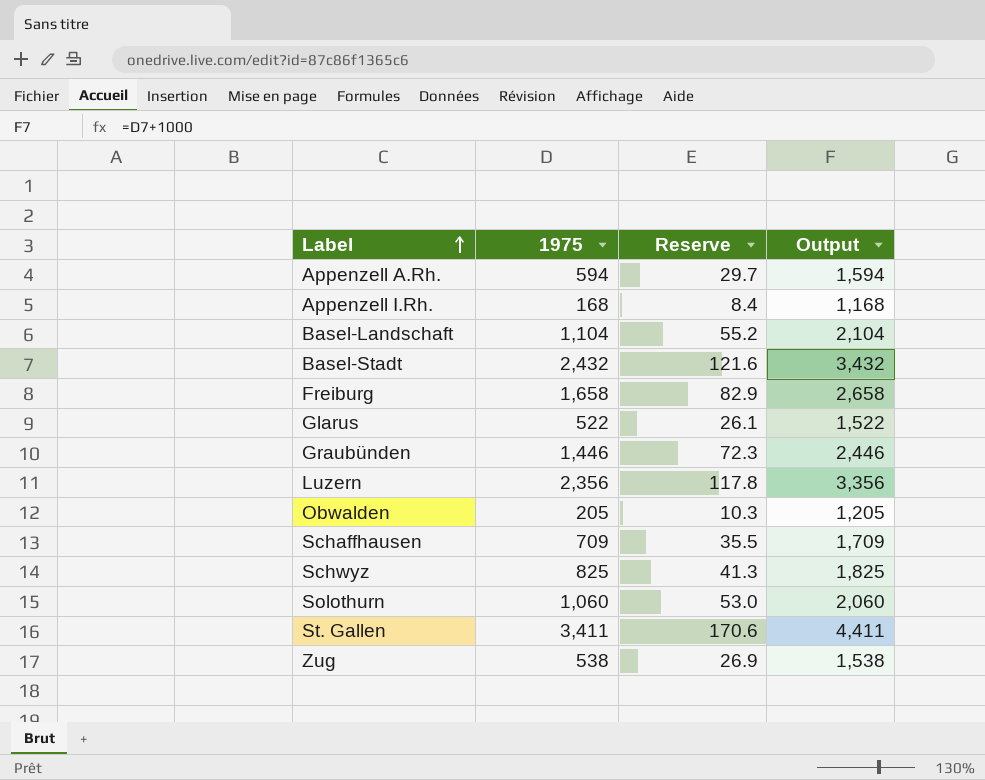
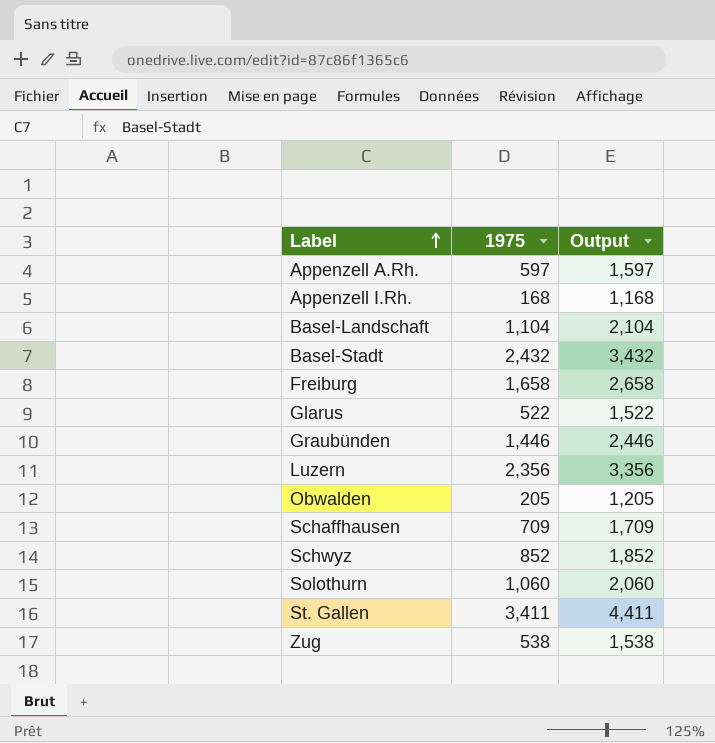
column Reserve | formula: [1975] * 0.05 -> none
Appenzell A.Rh. | 1975: 594 -> 597
Appenzell A.Rh. | Output: 1,594 -> 1,597
Schwyz | 1975: 825 -> 852
Schwyz | Output: 1,825 -> 1,852

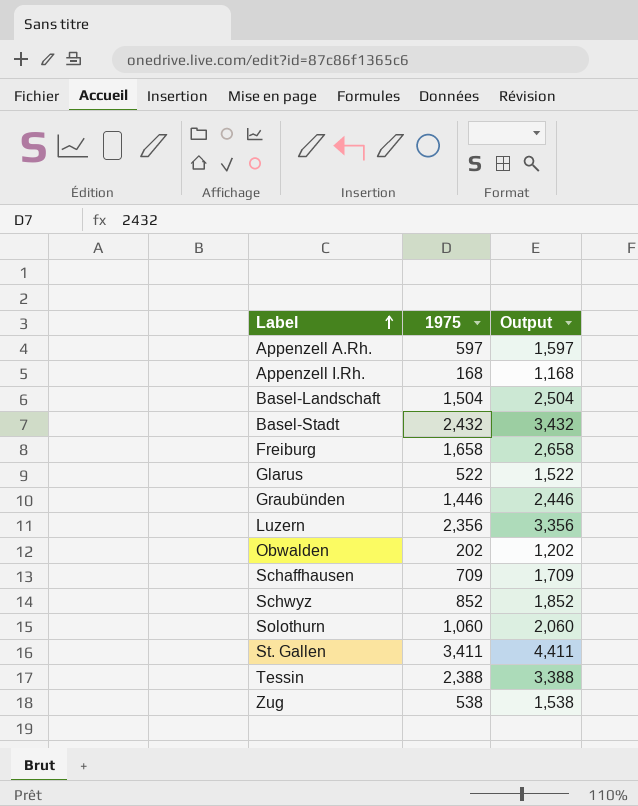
Basel-Landschaft | 1975: 1,104 -> 1,504
Basel-Landschaft | Output: 2,104 -> 2,504
Obwalden | 1975: 205 -> 202
Obwalden | Output: 1,205 -> 1,202
row Tessin: none -> 2,388 | 3,388

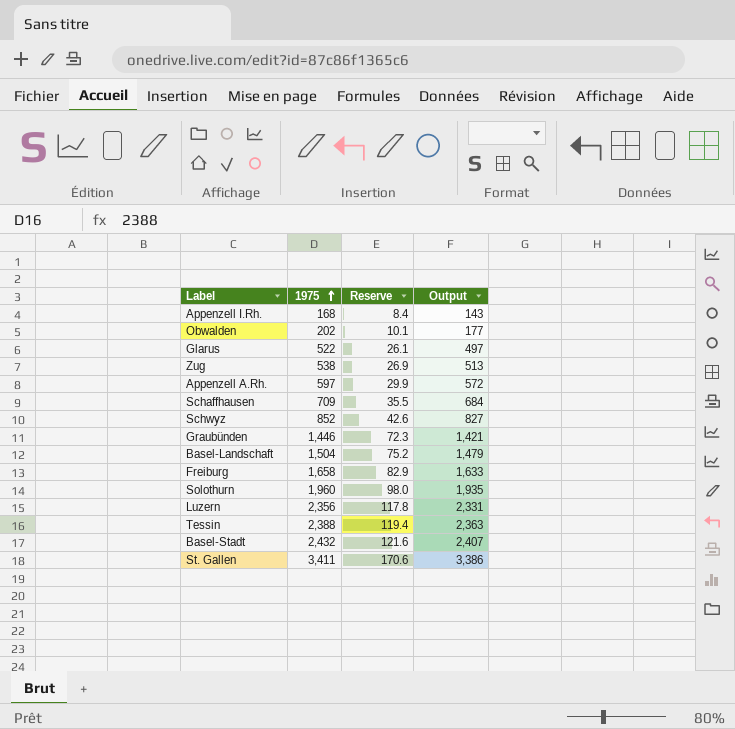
row order: Label ascending -> 1975 ascending
column Reserve | formula: none -> [1975] * 0.05
column Output | formula: [1975] + 1000 -> [1975] - 25
Solothurn | 1975: 1,060 -> 1,960

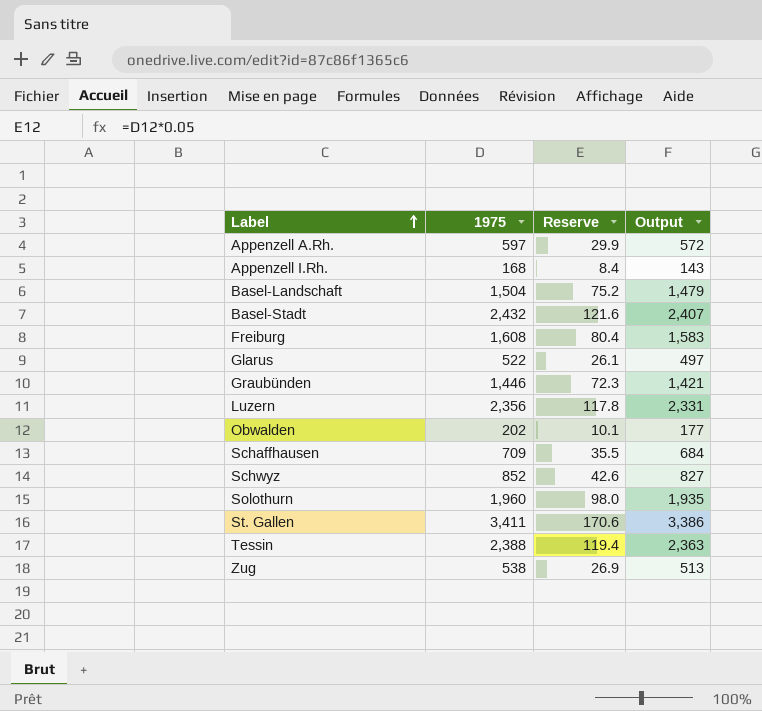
row order: 1975 ascending -> Label ascending
Freiburg | 1975: 1,658 -> 1,608
Freiburg | Reserve: 82.9 -> 80.4
Freiburg | Output: 1,633 -> 1,583

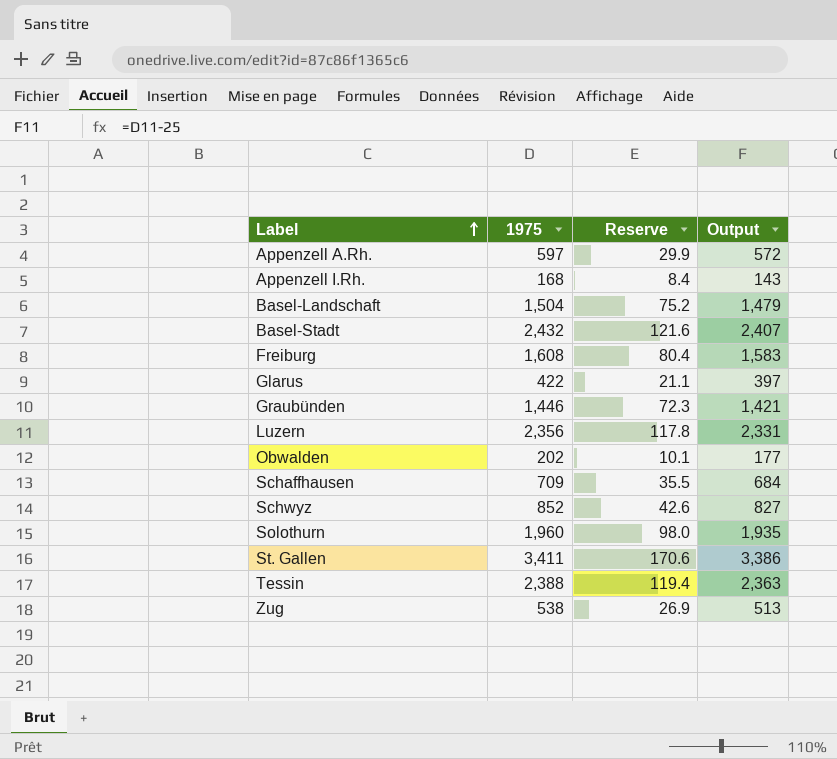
Glarus | 1975: 522 -> 422
Glarus | Reserve: 26.1 -> 21.1
Glarus | Output: 497 -> 397

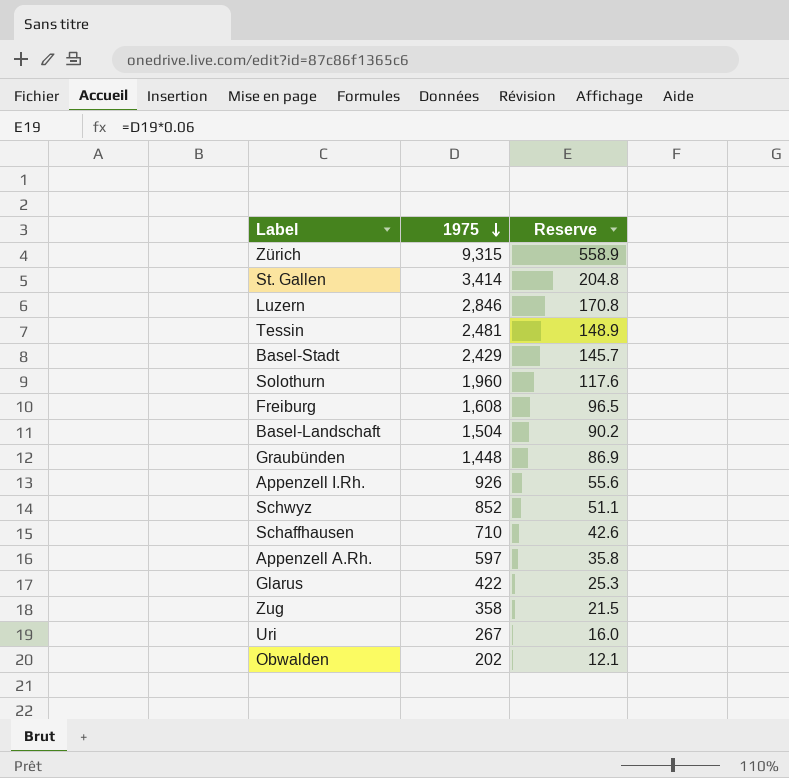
row order: Label ascending -> 1975 descending
column Output | formula: [1975] - 25 -> none
column Reserve | formula: [1975] * 0.05 -> [1975] * 0.06
row Zürich: none -> 9,315 | 558.9
St. Gallen | 1975: 3,411 -> 3,414
Luzern | 1975: 2,356 -> 2,846
Tessin | 1975: 2,388 -> 2,481
Basel-Stadt | 1975: 2,432 -> 2,429
Graubünden | 1975: 1,446 -> 1,448
Appenzell I.Rh. | 1975: 168 -> 926
Schaffhausen | 1975: 709 -> 710
Zug | 1975: 538 -> 358
row Uri: none -> 267 | 16.0

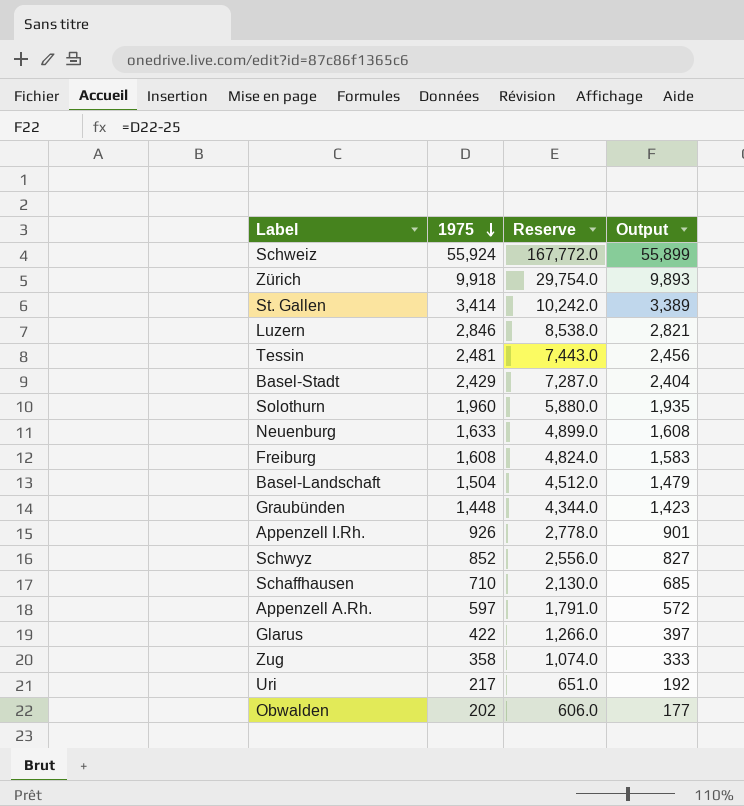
column Reserve | formula: [1975] * 0.06 -> [1975] * 3
column Output | formula: none -> [1975] - 25
row Schweiz: none -> 55,924 | 167,772.0 | 55,899
Zürich | 1975: 9,315 -> 9,918
row Neuenburg: none -> 1,633 | 4,899.0 | 1,608
Uri | 1975: 267 -> 217

